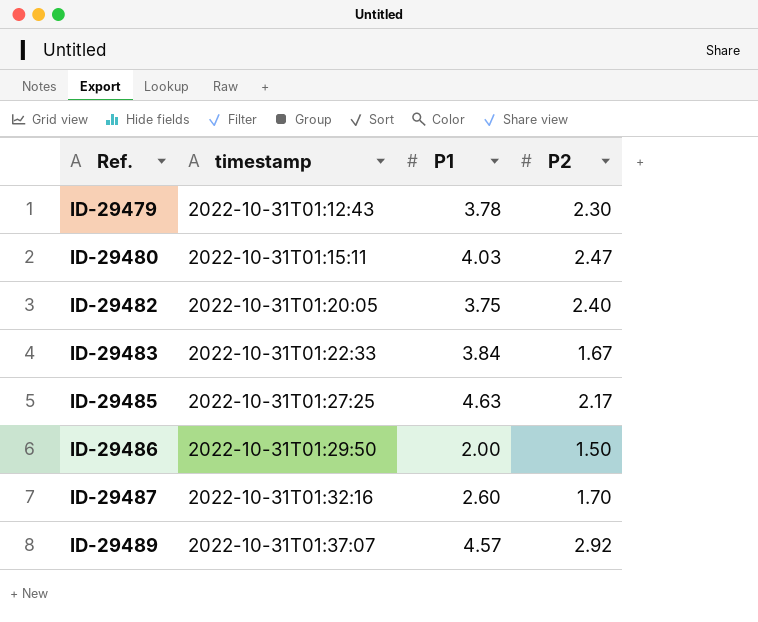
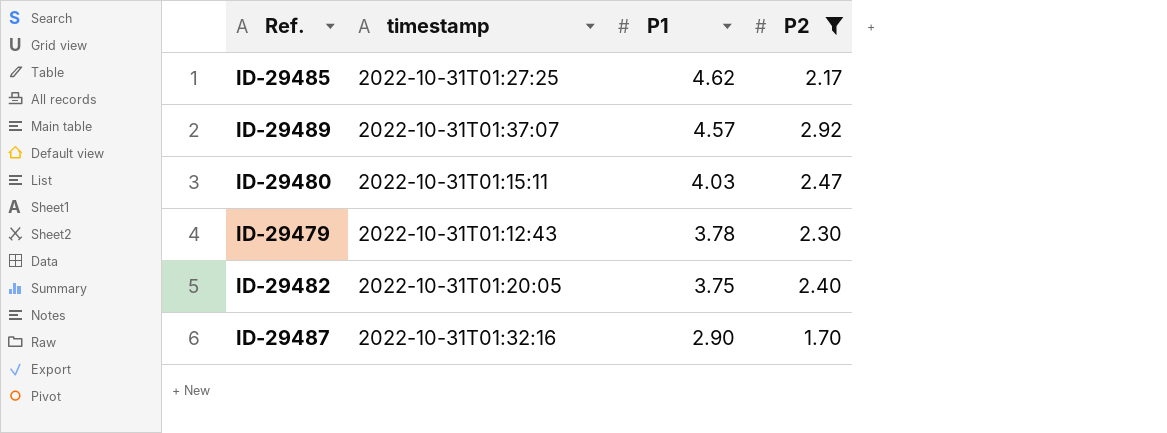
filter: none -> P2 >= 1.70
row order: Ref. ascending -> P1 descending
ID-29485 | P1: 4.63 -> 4.62
ID-29487 | P1: 2.60 -> 2.90

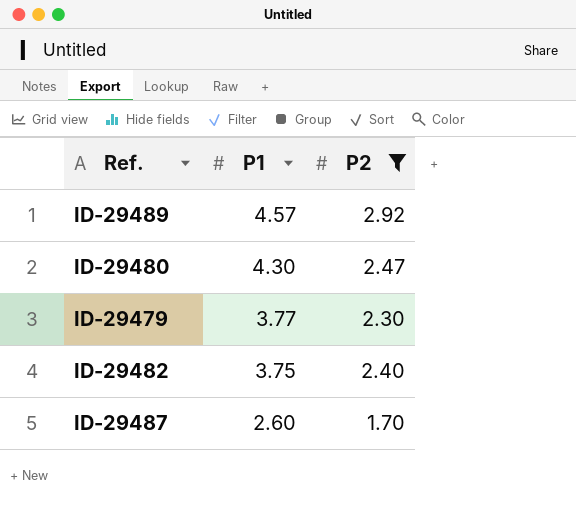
column timestamp | position: 2 -> none
row ID-29485: 2022-10-31T01:27:25 | 4.62 | 2.17 -> none
ID-29480 | P1: 4.03 -> 4.30
ID-29479 | P1: 3.78 -> 3.77
ID-29487 | P1: 2.90 -> 2.60

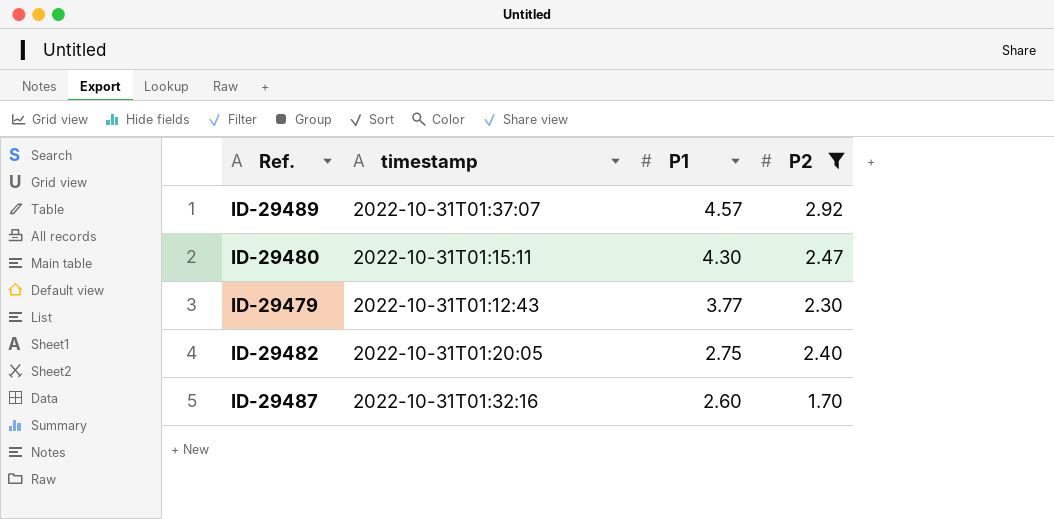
column timestamp | position: none -> 2
ID-29482 | P1: 3.75 -> 2.75

